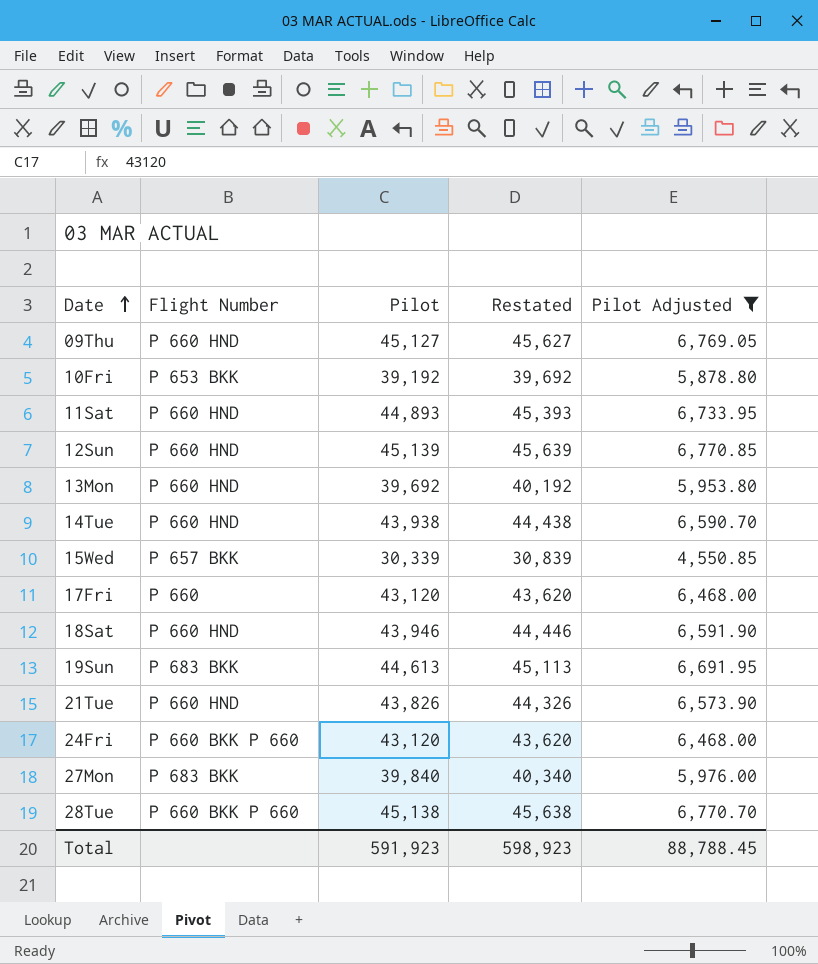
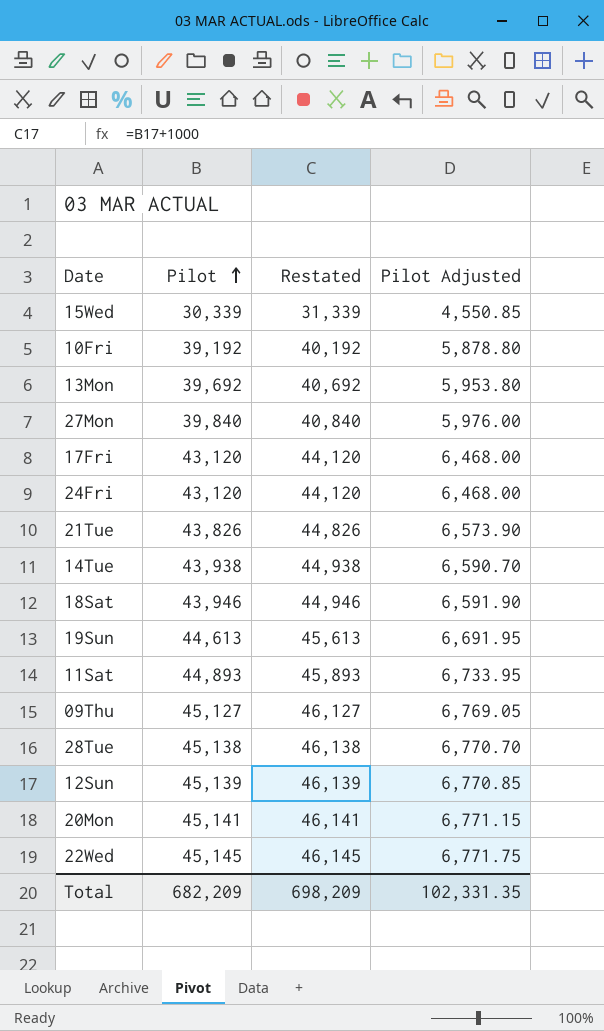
filter: Pilot Adjusted <= 6,770.85 -> none
row order: Date ascending -> Pilot ascending
column Flight Number | position: 2 -> none
column Restated | formula: [Pilot] + 500 -> [Pilot] + 1000
Total | Pilot: 591,923 -> 682,209
Total | Restated: 598,923 -> 698,209
Total | Pilot Adjusted: 88,788.45 -> 102,331.35

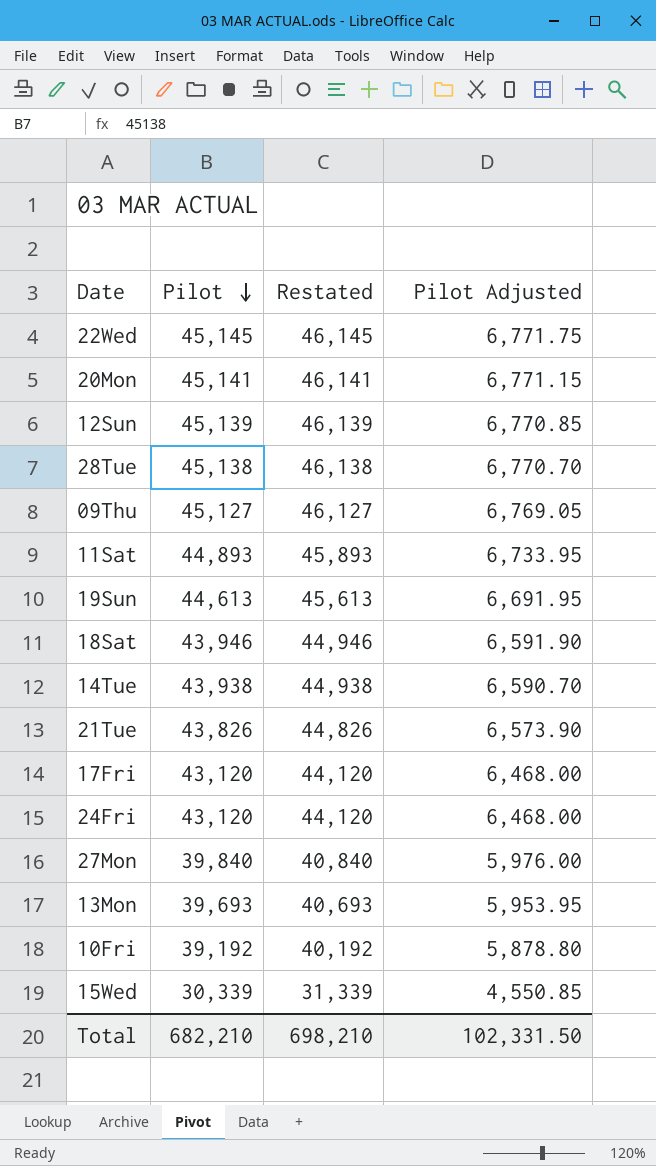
row order: Pilot ascending -> Pilot descending
13Mon | Pilot: 39,692 -> 39,693
13Mon | Restated: 40,692 -> 40,693
13Mon | Pilot Adjusted: 5,953.80 -> 5,953.95
Total | Pilot: 682,209 -> 682,210
Total | Restated: 698,209 -> 698,210
Total | Pilot Adjusted: 102,331.35 -> 102,331.50

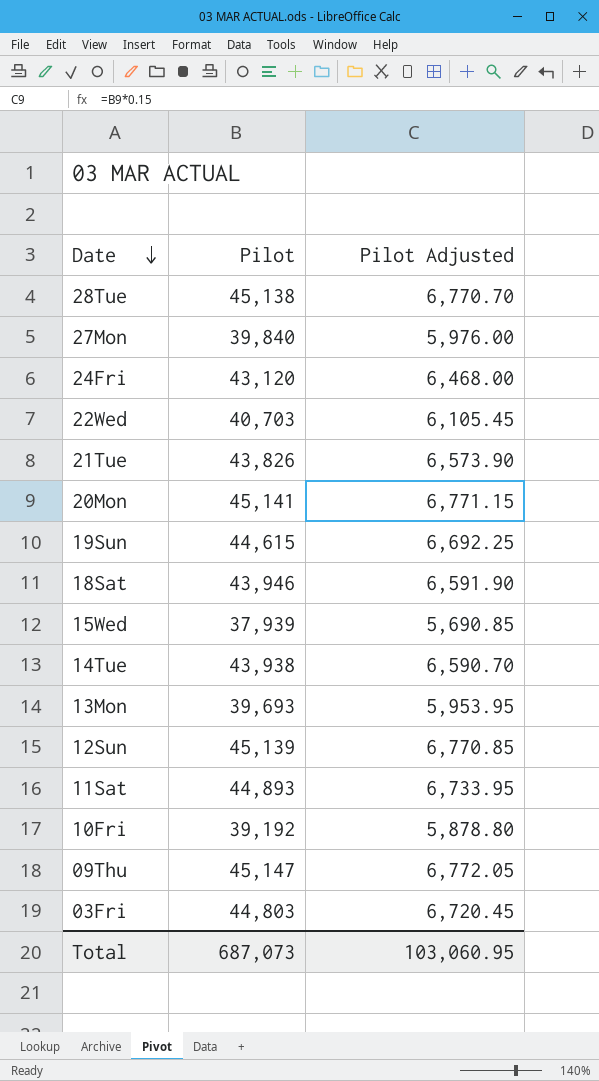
row order: Pilot descending -> Date descending
column Restated | formula: [Pilot] + 1000 -> none
row 17Fri: 43,120 | 44,120 | 6,468.00 -> none
22Wed | Pilot: 45,145 -> 40,703
22Wed | Pilot Adjusted: 6,771.75 -> 6,105.45
19Sun | Pilot: 44,613 -> 44,615
19Sun | Pilot Adjusted: 6,691.95 -> 6,692.25
15Wed | Pilot: 30,339 -> 37,939
15Wed | Pilot Adjusted: 4,550.85 -> 5,690.85
09Thu | Pilot: 45,127 -> 45,147
09Thu | Pilot Adjusted: 6,769.05 -> 6,772.05
row 03Fri: none -> 44,803 | 6,720.45
Total | Pilot: 682,210 -> 687,073
Total | Pilot Adjusted: 102,331.50 -> 103,060.95

